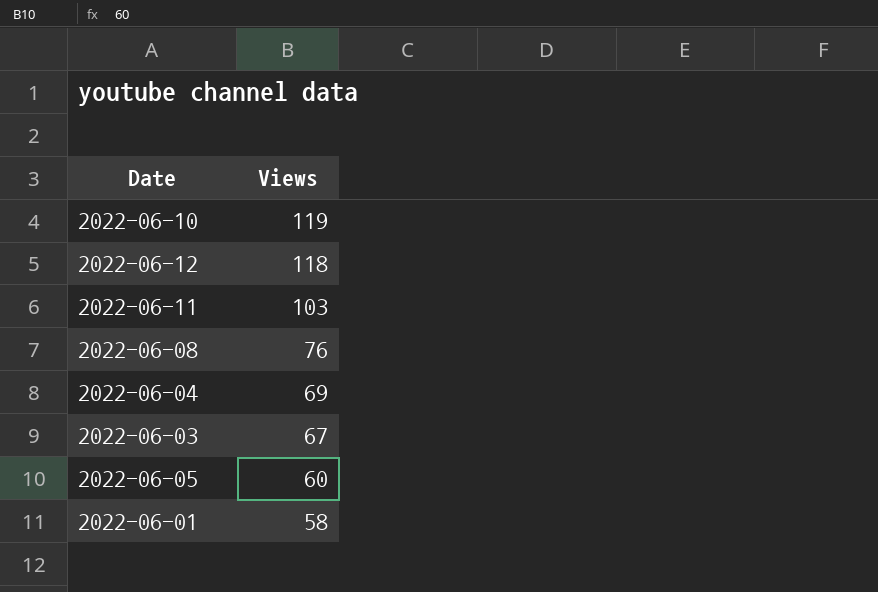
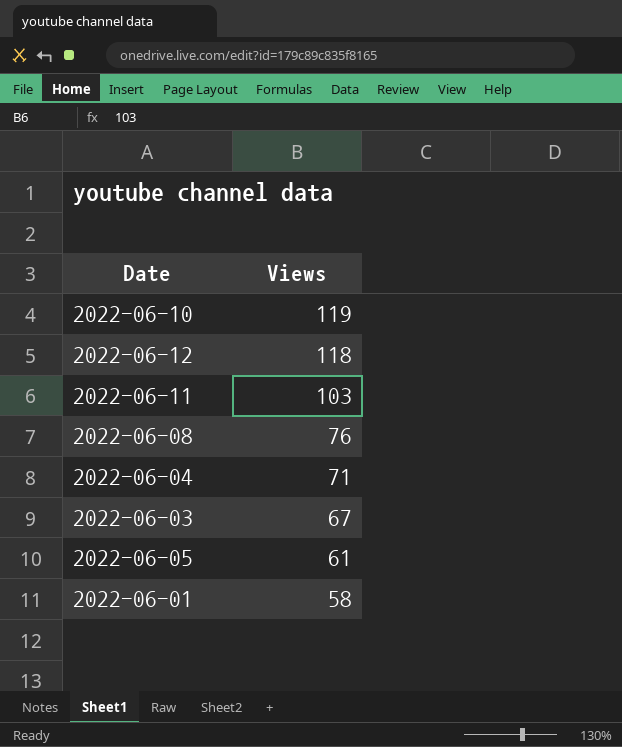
2022-06-04 | Views: 69 -> 71
2022-06-05 | Views: 60 -> 61

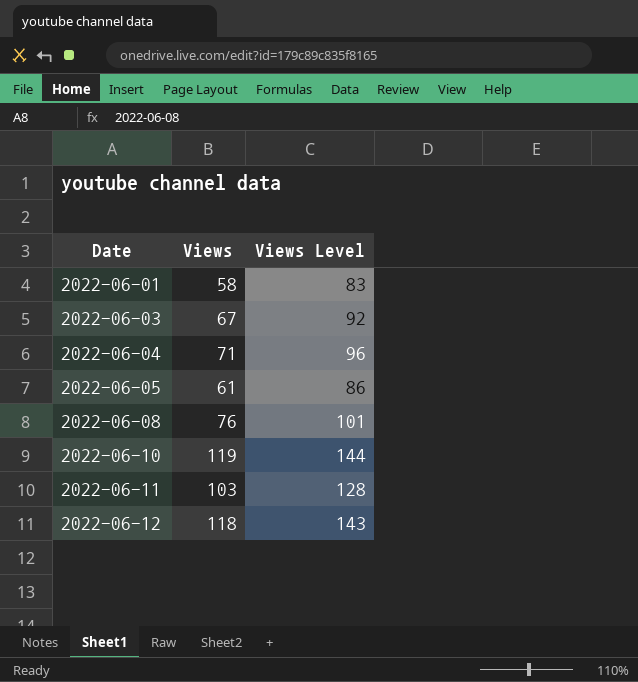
row order: Views descending -> Date ascending
column Views Level | formula: none -> [Views] + 25

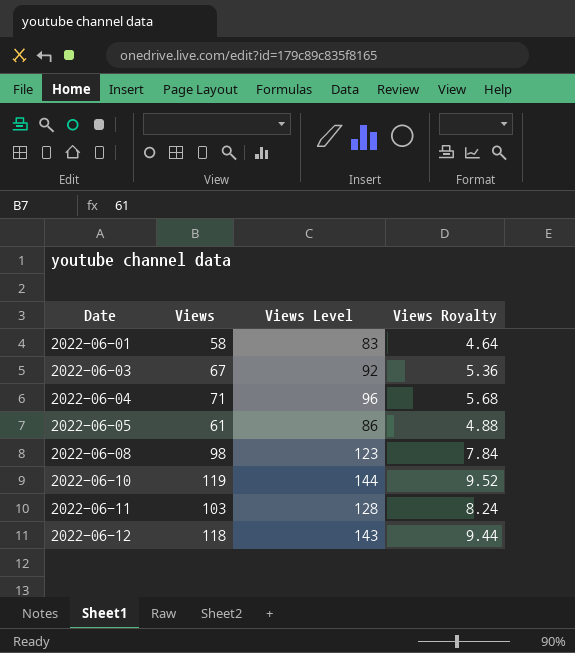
column Views Royalty | formula: none -> [Views] * 0.08
2022-06-08 | Views: 76 -> 98
2022-06-08 | Views Level: 101 -> 123

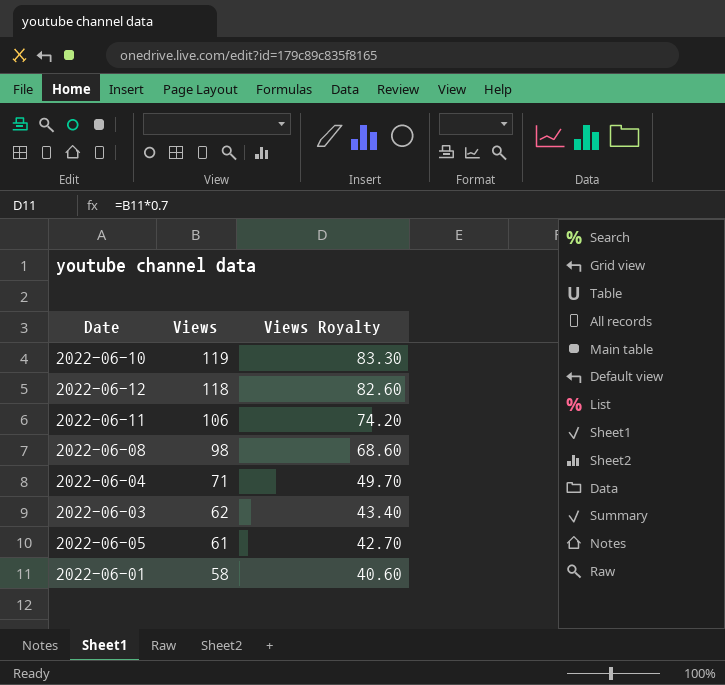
row order: Date ascending -> Views descending
column Views Level | formula: [Views] + 25 -> none
column Views Royalty | formula: [Views] * 0.08 -> [Views] * 0.7
2022-06-11 | Views: 103 -> 106
2022-06-03 | Views: 67 -> 62

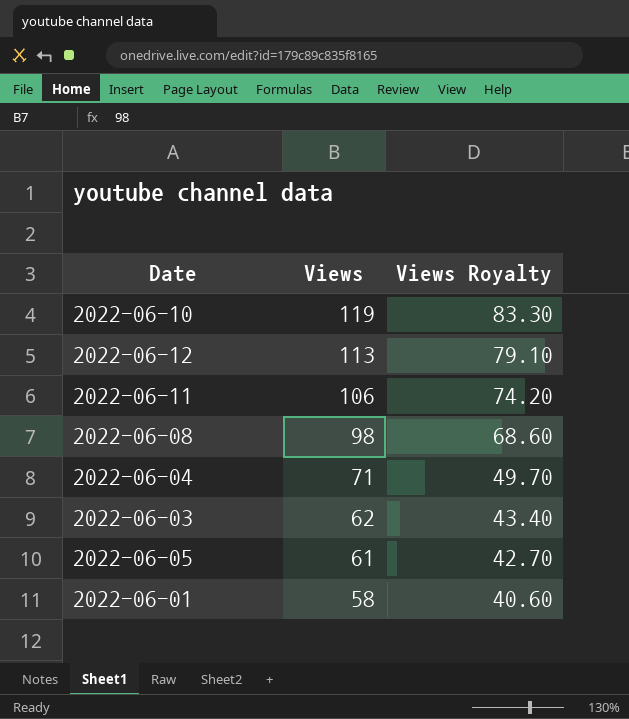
2022-06-12 | Views: 118 -> 113
2022-06-12 | Views Royalty: 82.60 -> 79.10

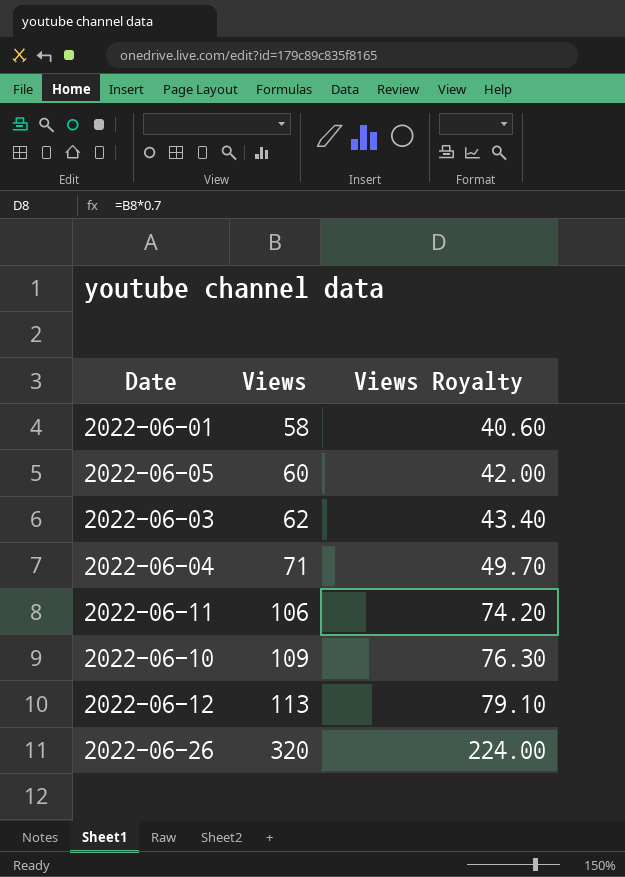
row order: Views descending -> Views ascending
row 2022-06-08: 98 | 68.60 -> none
2022-06-05 | Views: 61 -> 60
2022-06-05 | Views Royalty: 42.70 -> 42.00
2022-06-10 | Views: 119 -> 109
2022-06-10 | Views Royalty: 83.30 -> 76.30
row 2022-06-26: none -> 320 | 224.00

